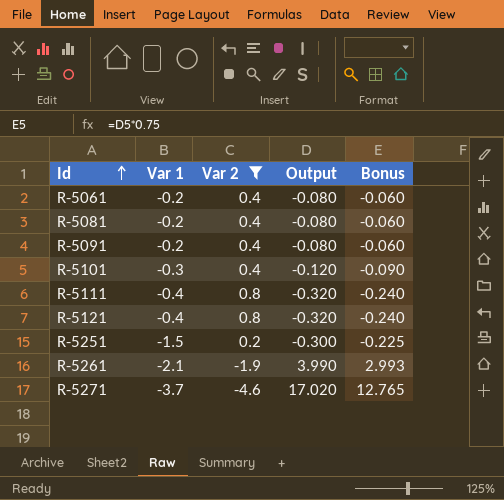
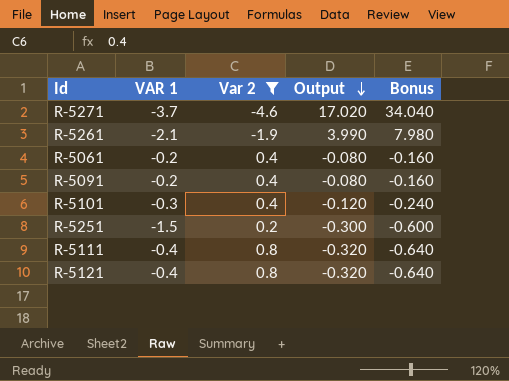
row order: Id ascending -> Output descending
column name: Var 1 -> VAR 1
column Bonus | formula: [Output] * 0.75 -> [Output] * 2
row R-5081: -0.2 | 0.4 | -0.080 | -0.060 -> none

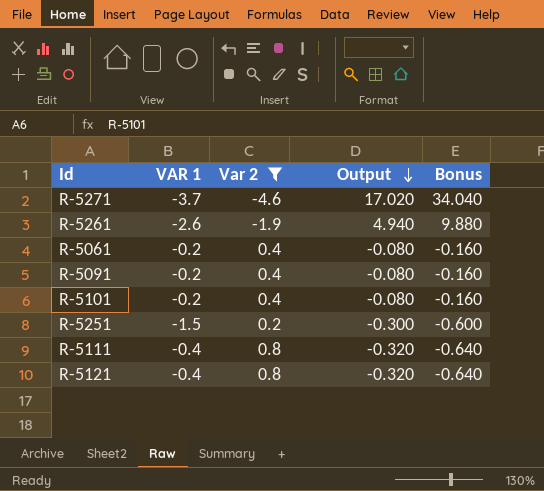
R-5261 | VAR 1: -2.1 -> -2.6
R-5261 | Output: 3.990 -> 4.940
R-5261 | Bonus: 7.980 -> 9.880
R-5101 | VAR 1: -0.3 -> -0.2
R-5101 | Output: -0.120 -> -0.080
R-5101 | Bonus: -0.240 -> -0.160

